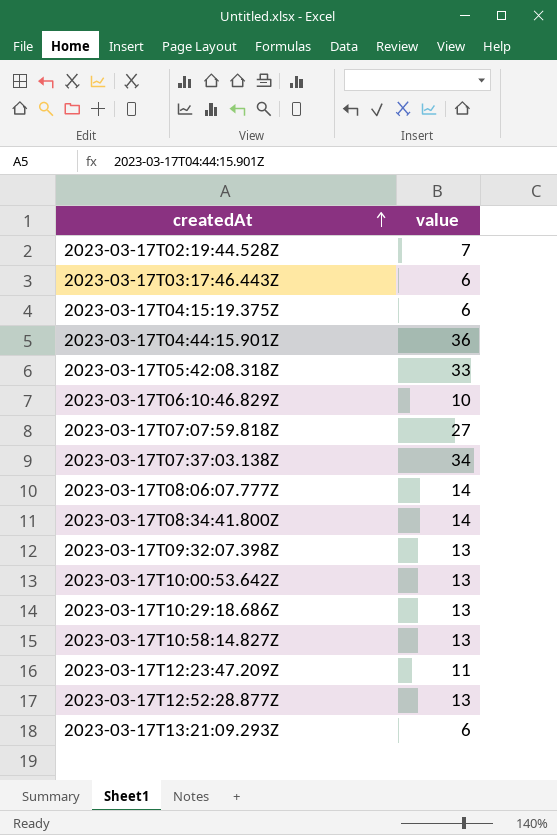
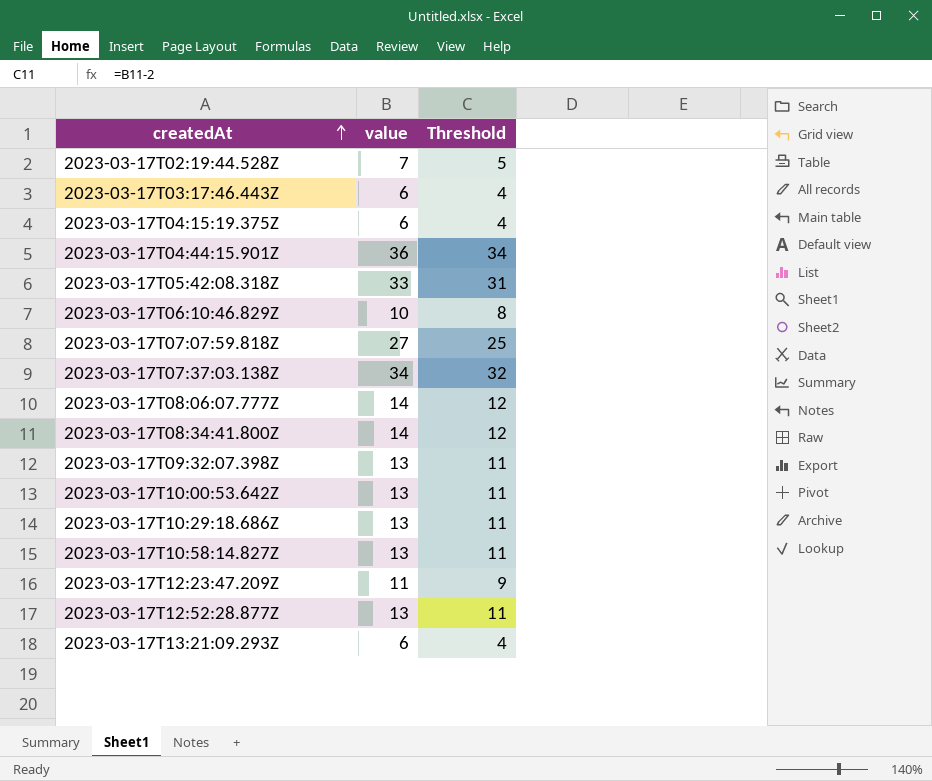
column Threshold | formula: none -> [value] - 2

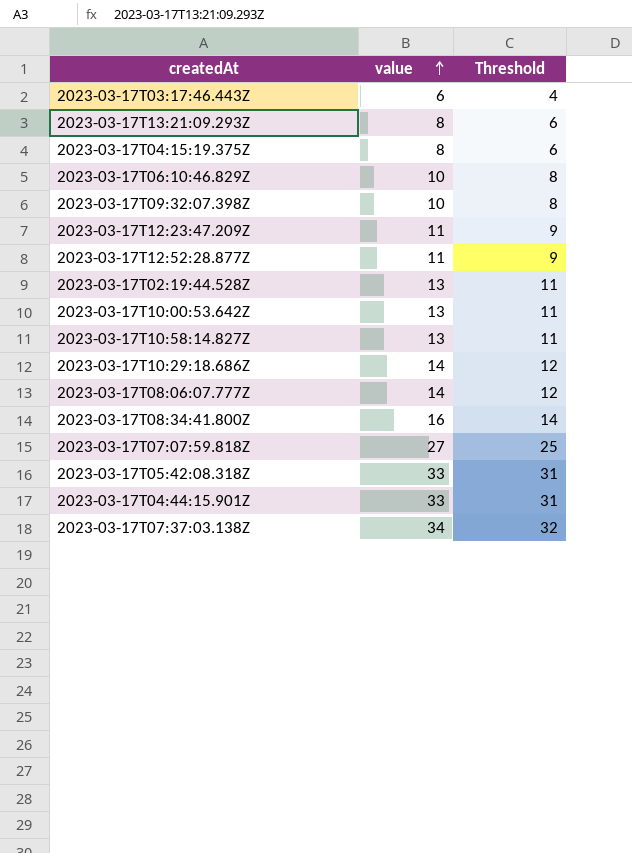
row order: createdAt ascending -> value ascending
2023-03-17T13:21:09.293Z | value: 6 -> 8
2023-03-17T13:21:09.293Z | Threshold: 4 -> 6
2023-03-17T04:15:19.375Z | value: 6 -> 8
2023-03-17T04:15:19.375Z | Threshold: 4 -> 6
2023-03-17T09:32:07.398Z | value: 13 -> 10
2023-03-17T09:32:07.398Z | Threshold: 11 -> 8
2023-03-17T12:52:28.877Z | value: 13 -> 11
2023-03-17T12:52:28.877Z | Threshold: 11 -> 9
2023-03-17T02:19:44.528Z | value: 7 -> 13
2023-03-17T02:19:44.528Z | Threshold: 5 -> 11
2023-03-17T10:29:18.686Z | value: 13 -> 14
2023-03-17T10:29:18.686Z | Threshold: 11 -> 12
2023-03-17T08:34:41.800Z | value: 14 -> 16
2023-03-17T08:34:41.800Z | Threshold: 12 -> 14
2023-03-17T04:44:15.901Z | value: 36 -> 33
2023-03-17T04:44:15.901Z | Threshold: 34 -> 31

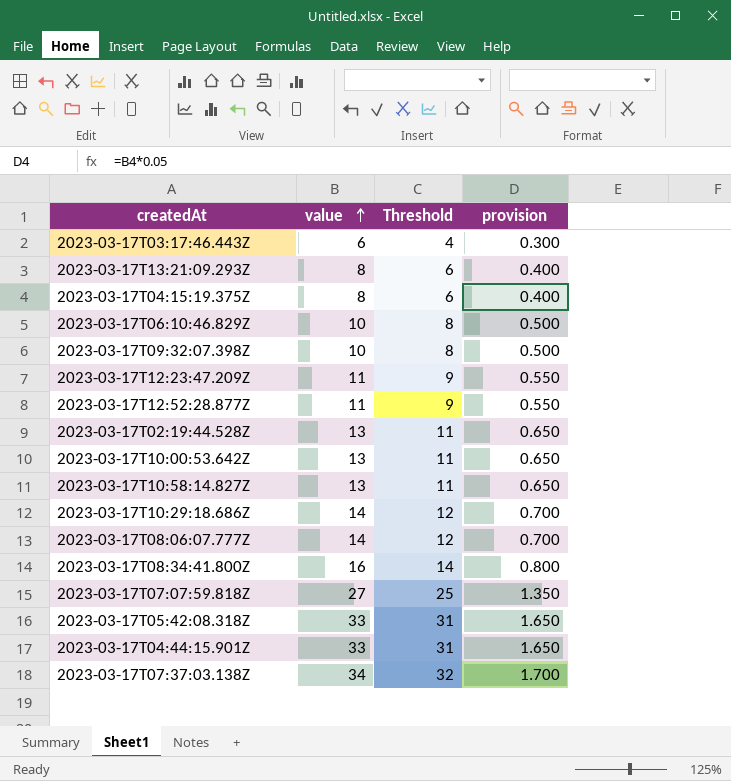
column provision | formula: none -> [value] * 0.05

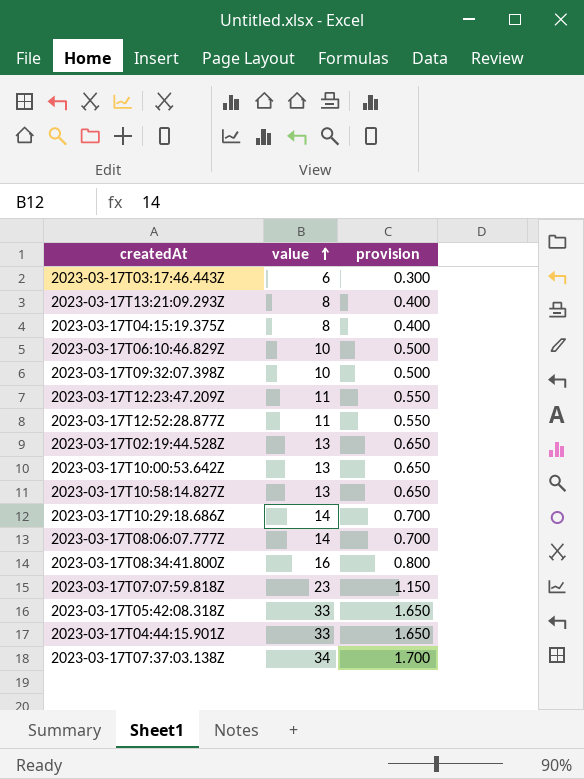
column Threshold | formula: [value] - 2 -> none
2023-03-17T07:07:59.818Z | value: 27 -> 23
2023-03-17T07:07:59.818Z | provision: 1.350 -> 1.150

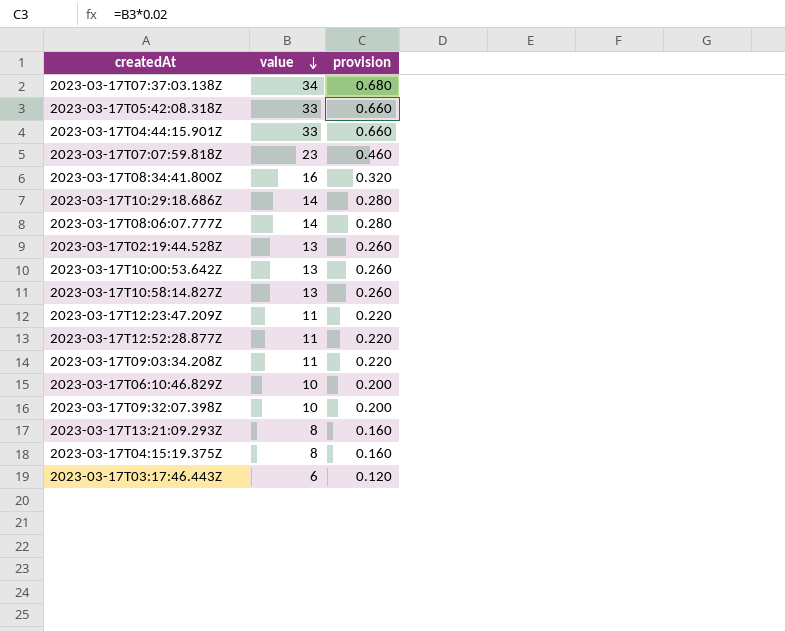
row order: value ascending -> value descending
column provision | formula: [value] * 0.05 -> [value] * 0.02
row 2023-03-17T09:03:34.208Z: none -> 11 | 0.220

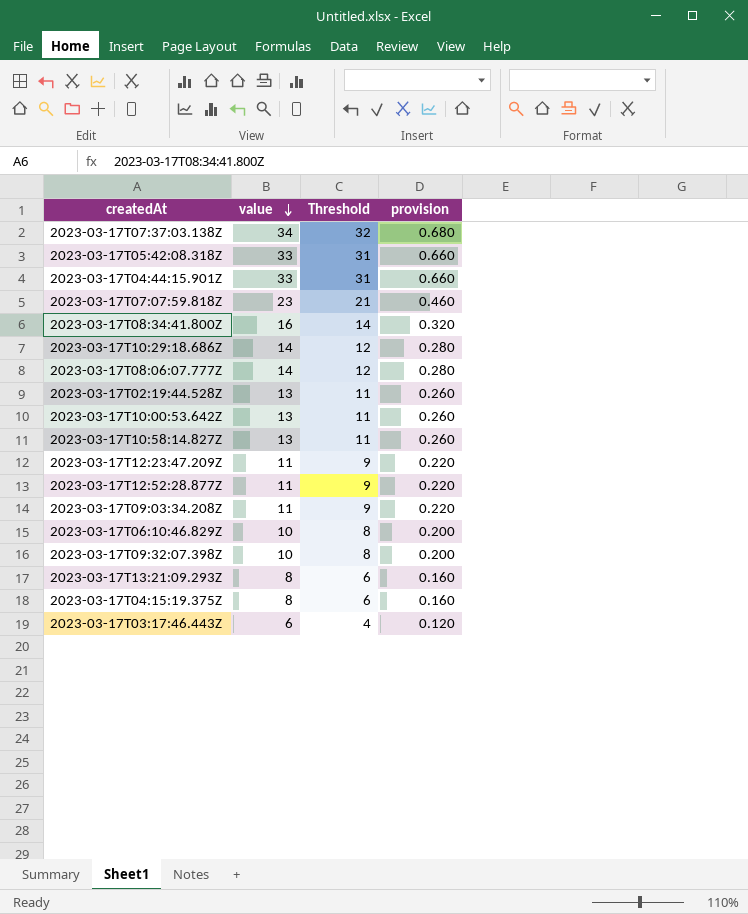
column Threshold | formula: none -> [value] - 2

